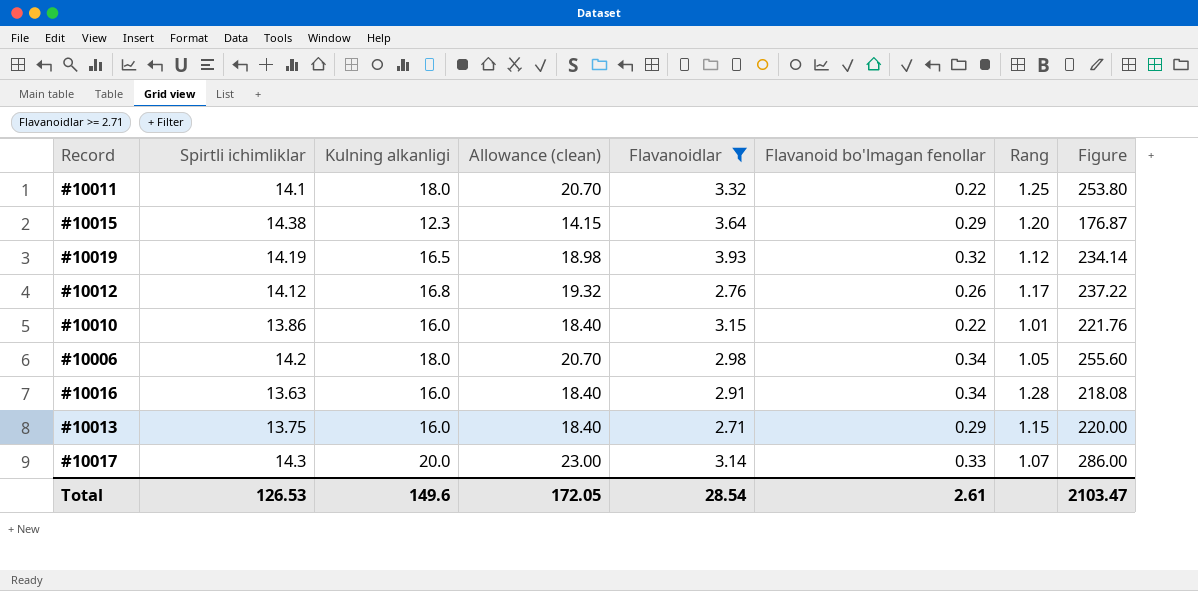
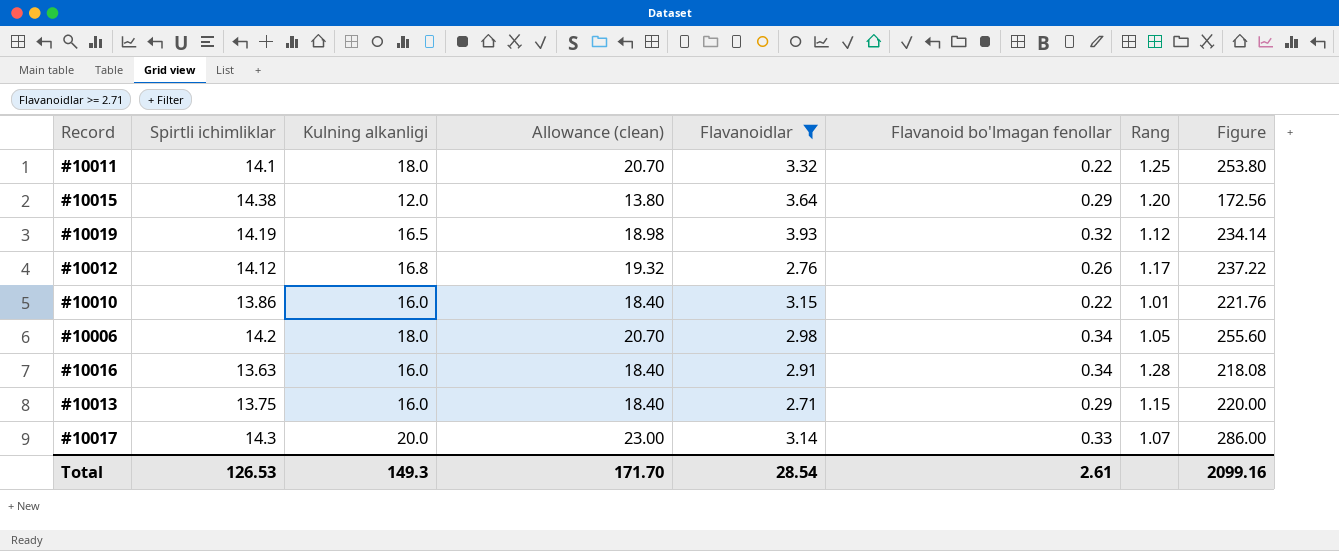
#10015 | Kulning alkanligi: 12.3 -> 12.0
#10015 | Allowance (clean): 14.15 -> 13.80
#10015 | Figure: 176.87 -> 172.56
Total | Kulning alkanligi: 149.6 -> 149.3
Total | Allowance (clean): 172.05 -> 171.70
Total | Figure: 2103.47 -> 2099.16

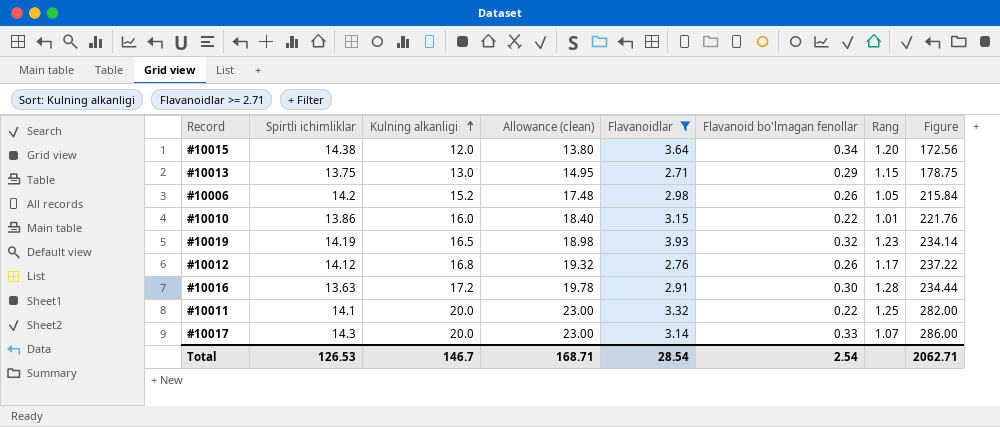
row order: none -> Kulning alkanligi ascending
#10015 | Flavanoid bo'lmagan fenollar: 0.29 -> 0.34
#10013 | Kulning alkanligi: 16.0 -> 13.0
#10013 | Allowance (clean): 18.40 -> 14.95
#10013 | Figure: 220.00 -> 178.75
#10006 | Kulning alkanligi: 18.0 -> 15.2
#10006 | Allowance (clean): 20.70 -> 17.48
#10006 | Flavanoid bo'lmagan fenollar: 0.34 -> 0.26
#10006 | Figure: 255.60 -> 215.84
#10019 | Rang: 1.12 -> 1.23
#10016 | Kulning alkanligi: 16.0 -> 17.2
#10016 | Allowance (clean): 18.40 -> 19.78
#10016 | Flavanoid bo'lmagan fenollar: 0.34 -> 0.30
#10016 | Figure: 218.08 -> 234.44
#10011 | Kulning alkanligi: 18.0 -> 20.0
#10011 | Allowance (clean): 20.70 -> 23.00
#10011 | Figure: 253.80 -> 282.00
Total | Kulning alkanligi: 149.3 -> 146.7
Total | Allowance (clean): 171.70 -> 168.71
Total | Flavanoid bo'lmagan fenollar: 2.61 -> 2.54
Total | Figure: 2099.16 -> 2062.71

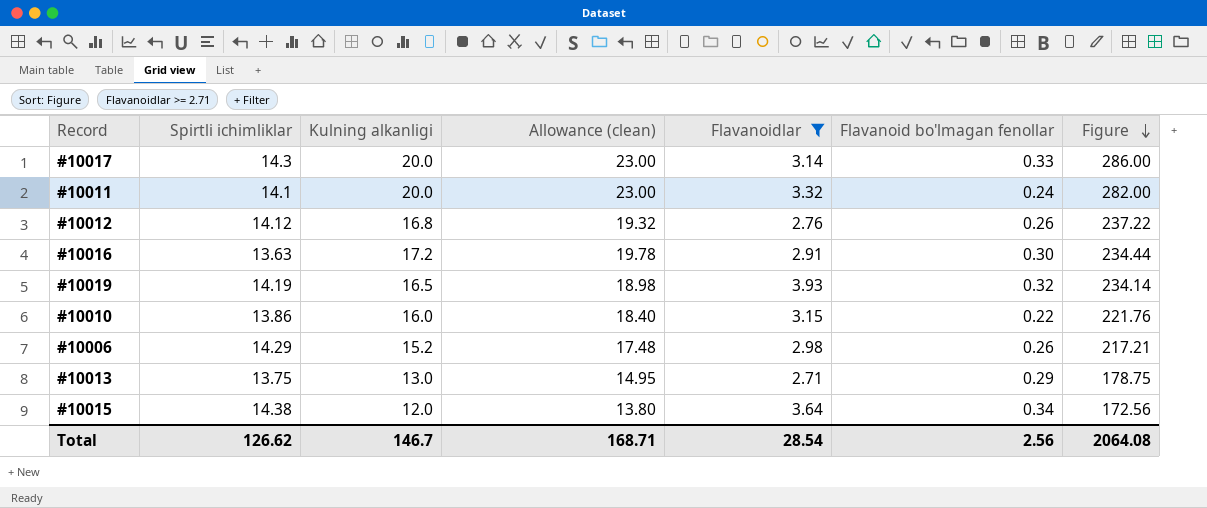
row order: Kulning alkanligi ascending -> Figure descending
column Rang | position: 7 -> none
#10011 | Flavanoid bo'lmagan fenollar: 0.22 -> 0.24
#10006 | Spirtli ichimliklar: 14.2 -> 14.29
#10006 | Figure: 215.84 -> 217.21
Total | Spirtli ichimliklar: 126.53 -> 126.62
Total | Flavanoid bo'lmagan fenollar: 2.54 -> 2.56
Total | Figure: 2062.71 -> 2064.08

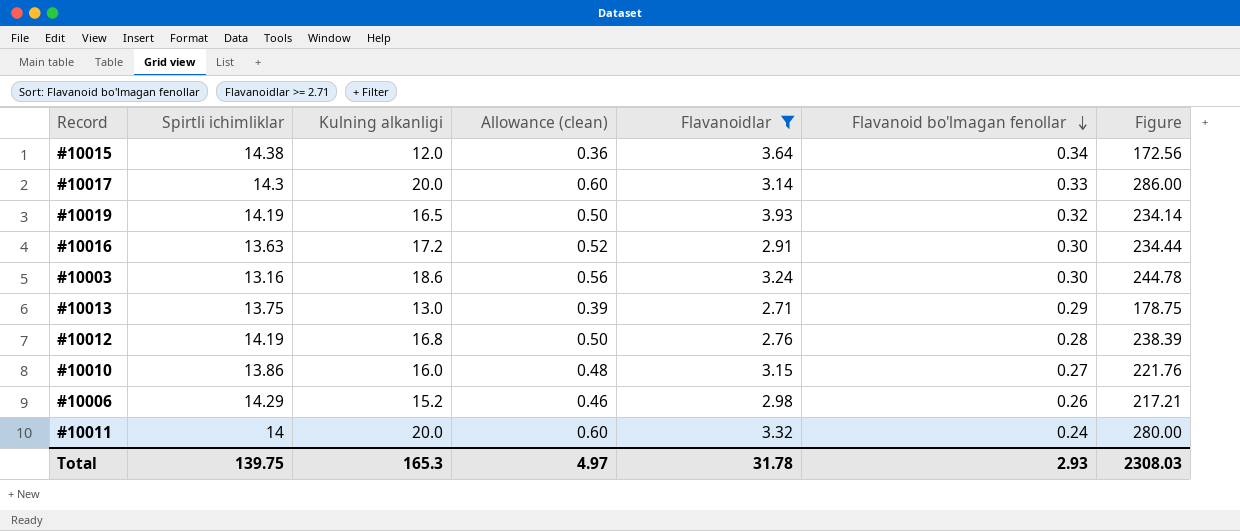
row order: Figure descending -> Flavanoid bo'lmagan fenollar descending
column Allowance (clean) | formula: [Kulning alkanligi] * 1.15 -> [Kulning alkanligi] * 0.03
row #10003: none -> 13.16 | 18.6 | 0.56 | 3.24 | 0.30 | 244.78
#10012 | Spirtli ichimliklar: 14.12 -> 14.19
#10012 | Flavanoid bo'lmagan fenollar: 0.26 -> 0.28
#10012 | Figure: 237.22 -> 238.39
#10010 | Flavanoid bo'lmagan fenollar: 0.22 -> 0.27
#10011 | Spirtli ichimliklar: 14.1 -> 14
#10011 | Figure: 282.00 -> 280.00
Total | Spirtli ichimliklar: 126.62 -> 139.75
Total | Kulning alkanligi: 146.7 -> 165.3
Total | Allowance (clean): 168.71 -> 4.97
Total | Flavanoidlar: 28.54 -> 31.78
Total | Flavanoid bo'lmagan fenollar: 2.56 -> 2.93
Total | Figure: 2064.08 -> 2308.03

